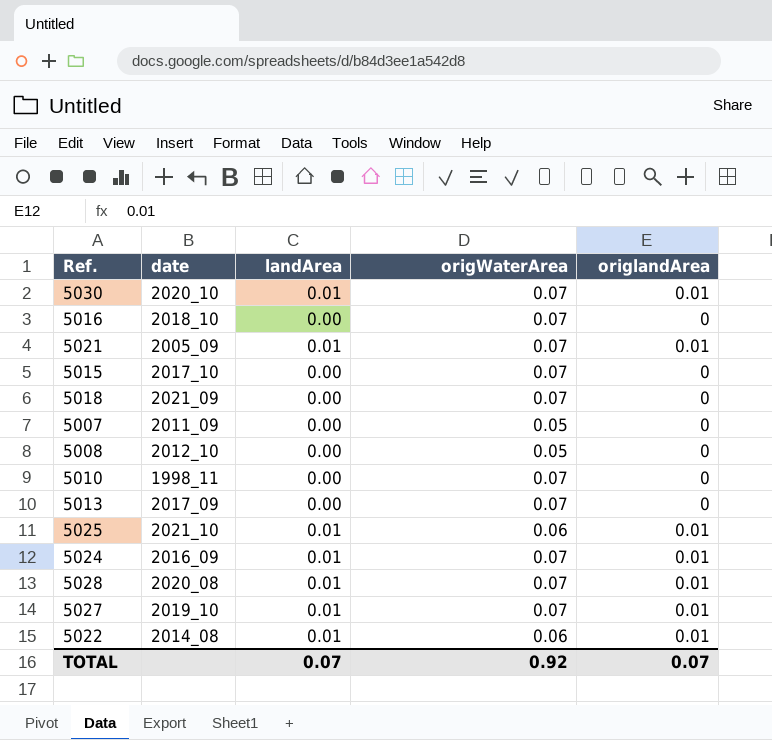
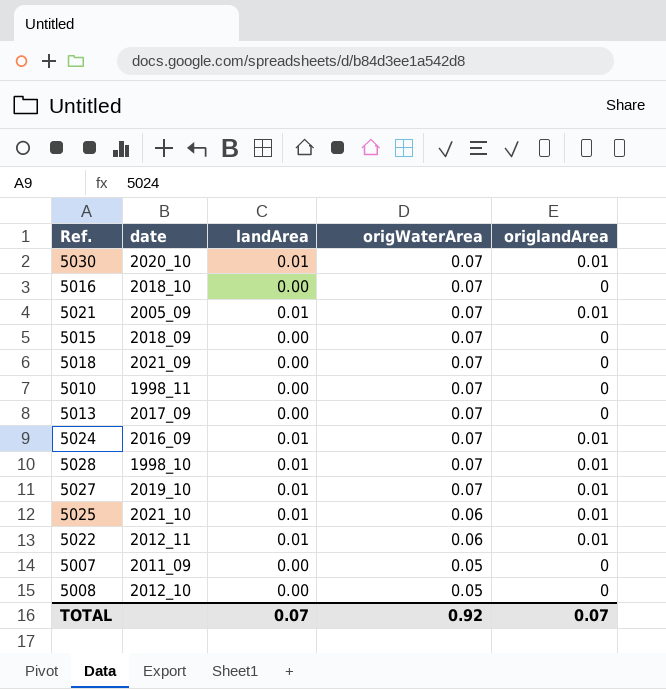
row order: none -> origWaterArea descending
5015 | date: 2017_10 -> 2018_09
5028 | date: 2020_08 -> 1998_10
5022 | date: 2014_08 -> 2012_11

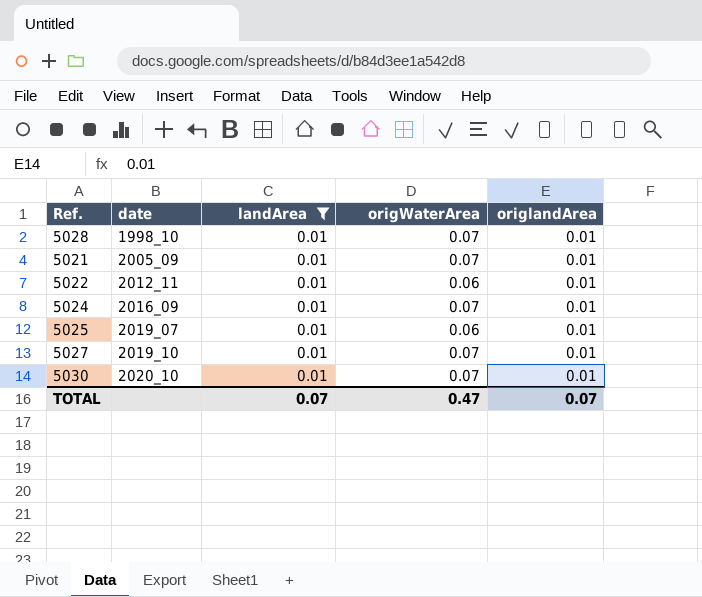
filter: none -> landArea = 0.01
row order: origWaterArea descending -> date ascending
5025 | date: 2021_10 -> 2019_07
TOTAL | origWaterArea: 0.92 -> 0.47

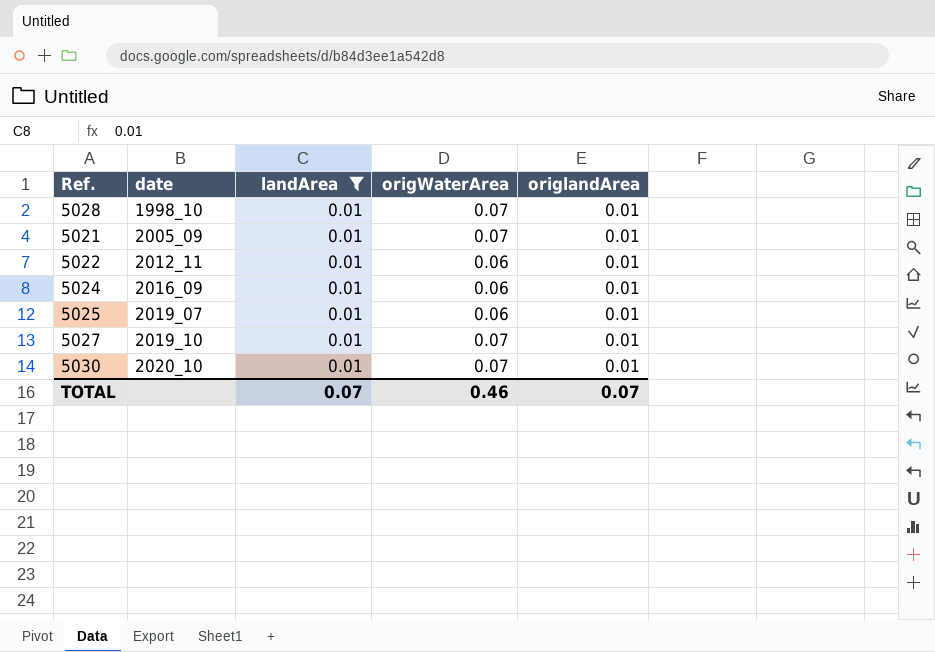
5024 | origWaterArea: 0.07 -> 0.06
TOTAL | origWaterArea: 0.47 -> 0.46

